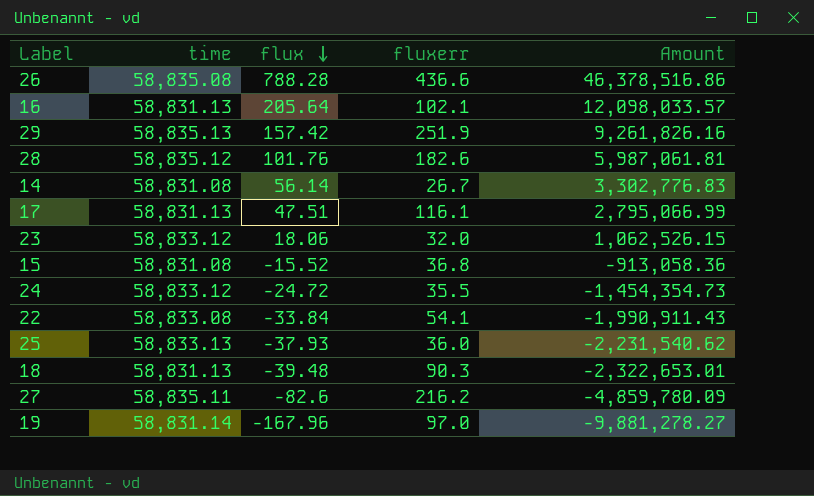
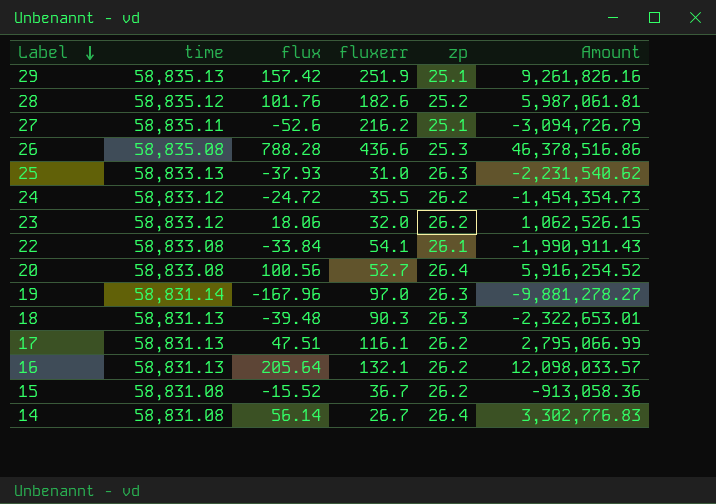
row order: flux descending -> Label descending
column zp | position: none -> 5
27 | flux: -82.6 -> -52.6
27 | Amount: -4,859,780.09 -> -3,094,726.79
25 | fluxerr: 36.0 -> 31.0
row 20: none -> 58,833.08 | 100.56 | 52.7 | 26.4 | 5,916,254.52
16 | fluxerr: 102.1 -> 132.1
15 | fluxerr: 36.8 -> 36.7

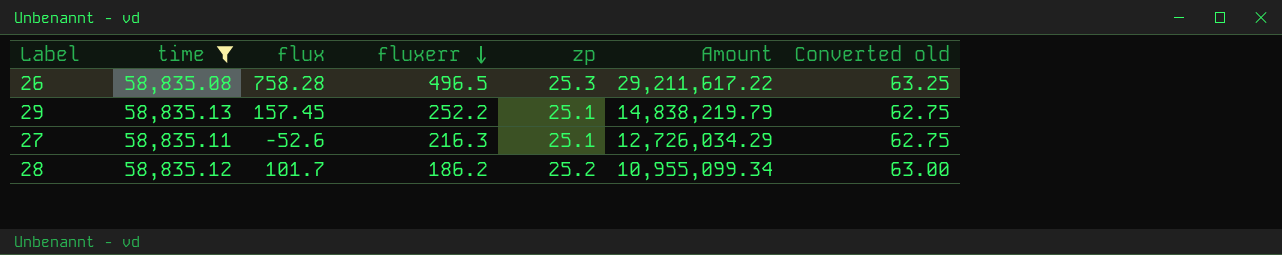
filter: none -> time >= 58,835.08
row order: Label descending -> fluxerr descending
column Amount | formula: [time] * [flux] -> [time] * [fluxerr]
column Converted old | formula: none -> [zp] * 2.5
26 | flux: 788.28 -> 758.28
26 | fluxerr: 436.6 -> 496.5
29 | flux: 157.42 -> 157.45
29 | fluxerr: 251.9 -> 252.2
27 | fluxerr: 216.2 -> 216.3
28 | flux: 101.76 -> 101.7
28 | fluxerr: 182.6 -> 186.2

